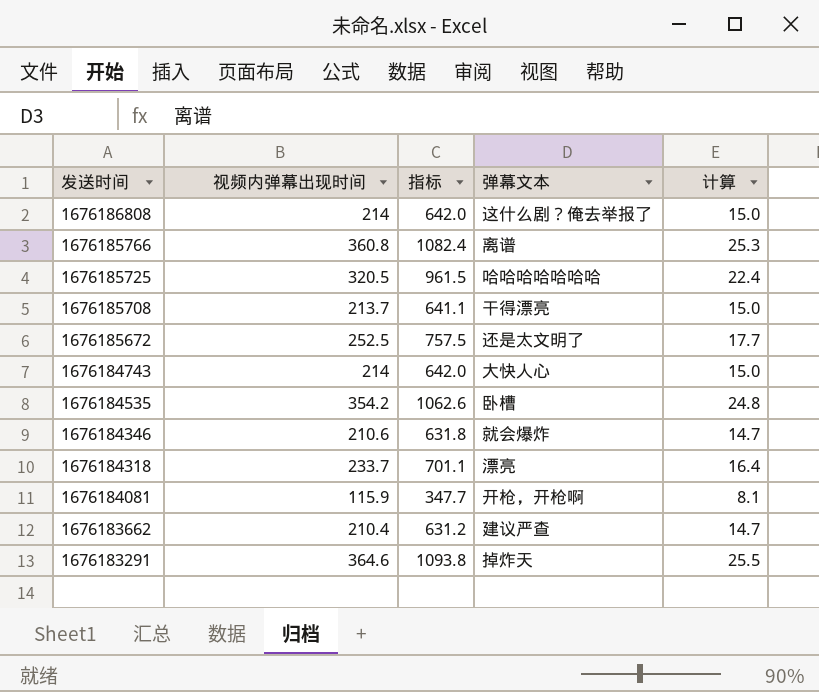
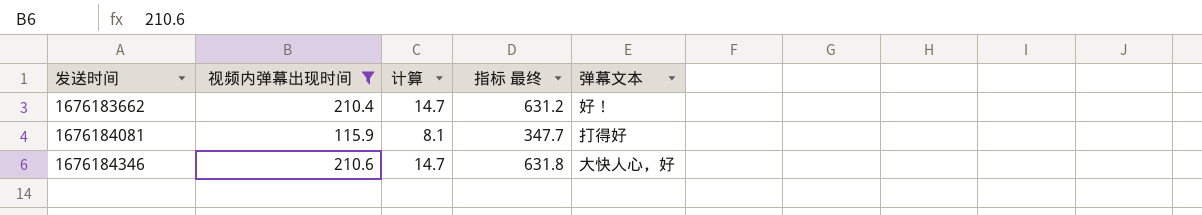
filter: none -> 视频内弹幕出现时间 <= 210.6
row order: 发送时间 descending -> 发送时间 ascending
column 计算 | position: 5 -> 3
column name: 指标 -> 指标 最终
1676183662 | 弹幕文本: 建议严查 -> 好！
1676184081 | 弹幕文本: 开枪，开枪啊 -> 打得好
1676184346 | 弹幕文本: 就会爆炸 -> 大快人心，好

